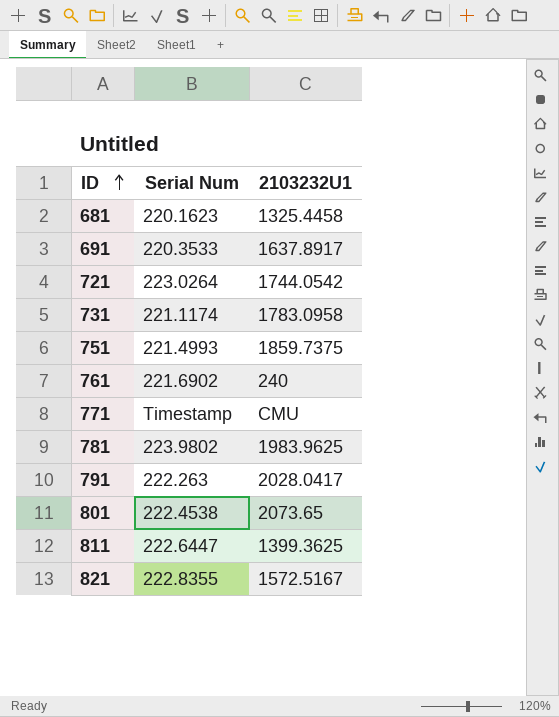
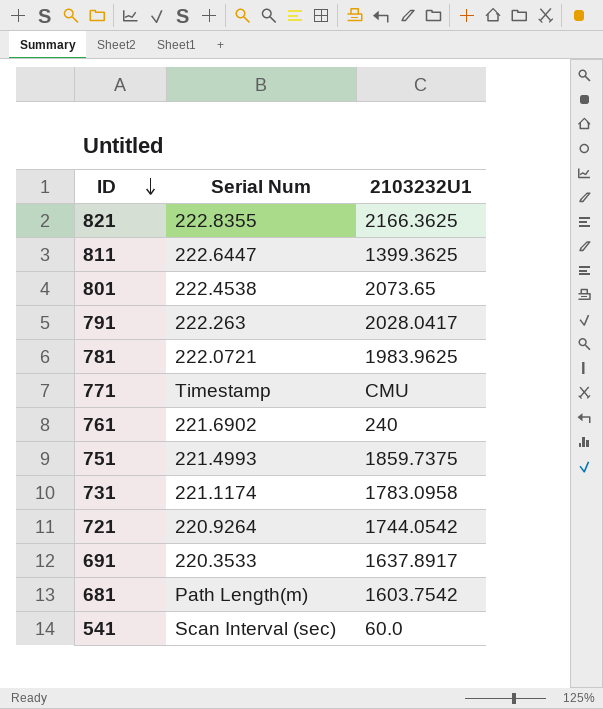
row order: ID ascending -> ID descending
821 | 2103232U1: 1572.5167 -> 2166.3625
781 | Serial Num: 223.9802 -> 222.0721
721 | Serial Num: 223.0264 -> 220.9264
681 | Serial Num: 220.1623 -> Path Length(m)
681 | 2103232U1: 1325.4458 -> 1603.7542
row 541: none -> Scan Interval (sec) | 60.0

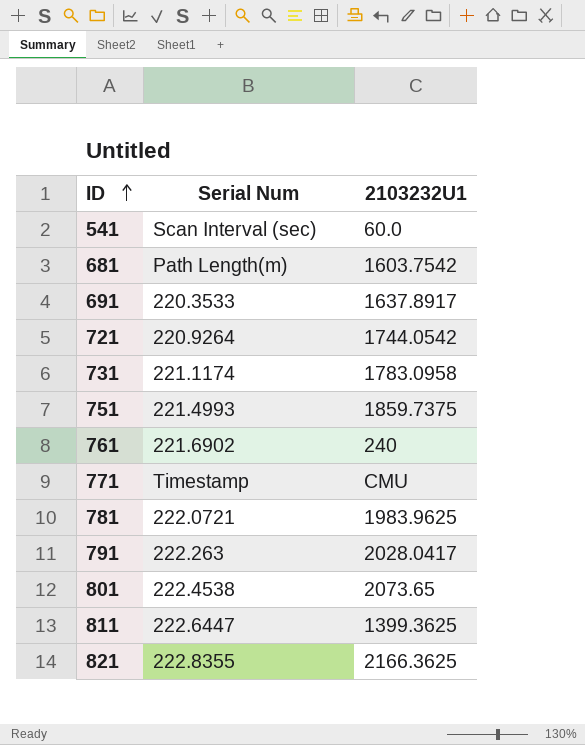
row order: ID descending -> ID ascending

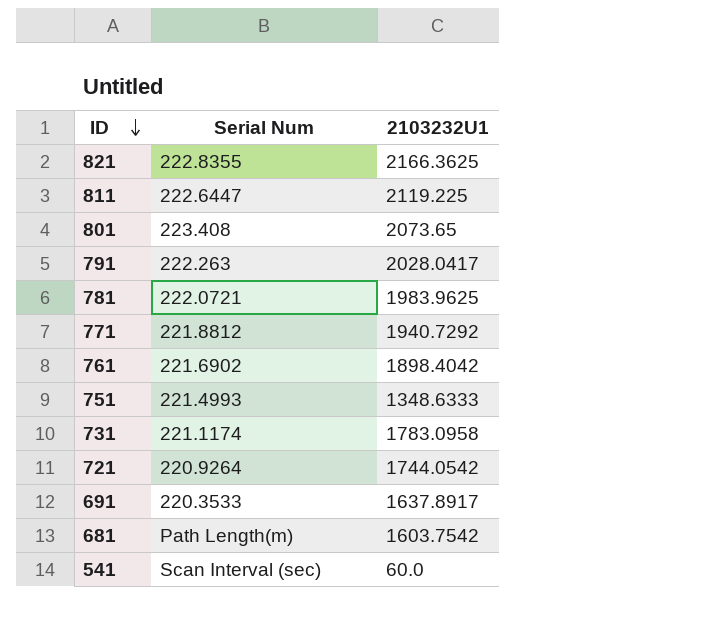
row order: ID ascending -> ID descending
811 | 2103232U1: 1399.3625 -> 2119.225
801 | Serial Num: 222.4538 -> 223.408
771 | Serial Num: Timestamp -> 221.8812
771 | 2103232U1: CMU -> 1940.7292
761 | 2103232U1: 240 -> 1898.4042
751 | 2103232U1: 1859.7375 -> 1348.6333

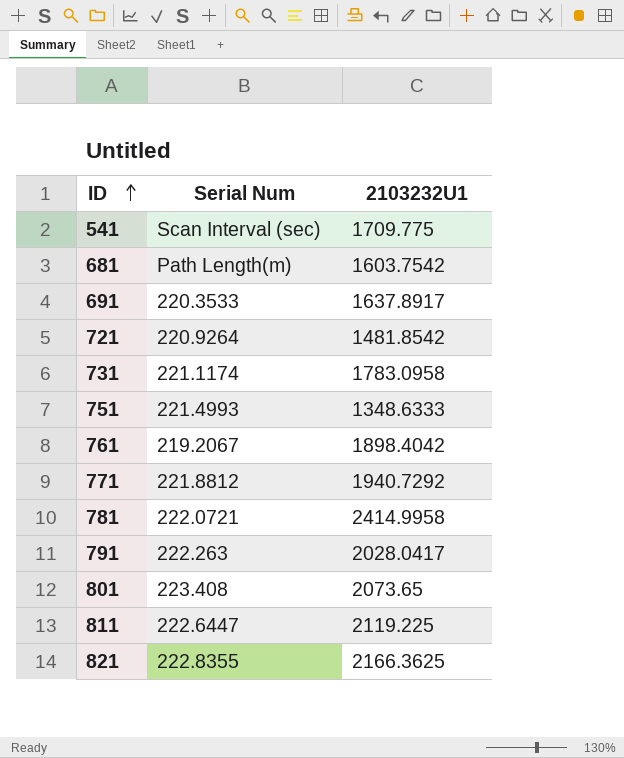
row order: ID descending -> ID ascending
541 | 2103232U1: 60.0 -> 1709.775
721 | 2103232U1: 1744.0542 -> 1481.8542
761 | Serial Num: 221.6902 -> 219.2067
781 | 2103232U1: 1983.9625 -> 2414.9958

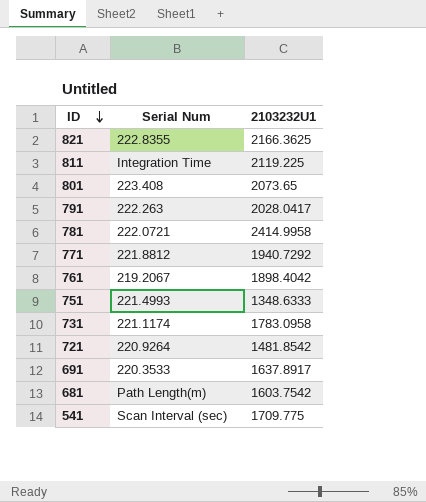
row order: ID ascending -> ID descending
811 | Serial Num: 222.6447 -> Integration Time

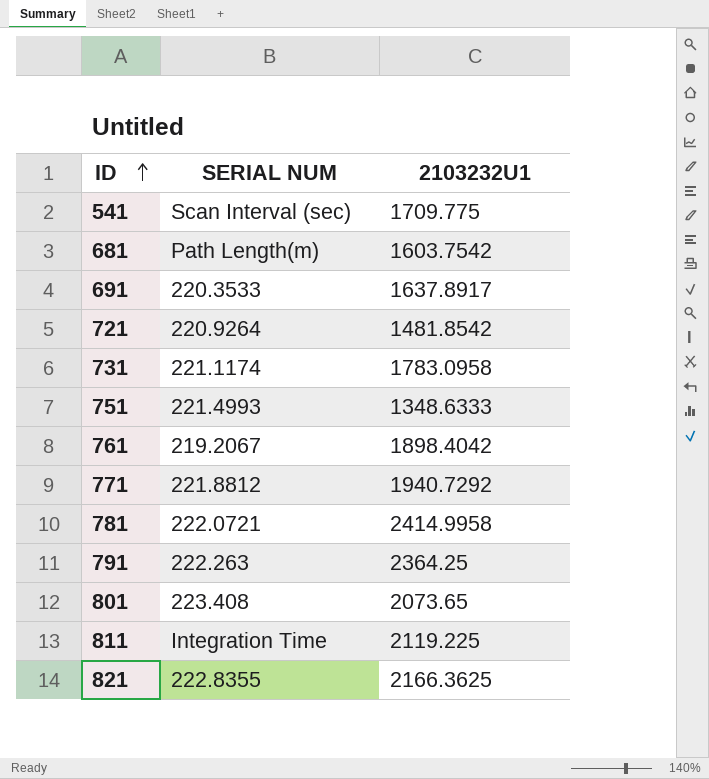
row order: ID descending -> ID ascending
column name: Serial Num -> SERIAL NUM
791 | 2103232U1: 2028.0417 -> 2364.25

